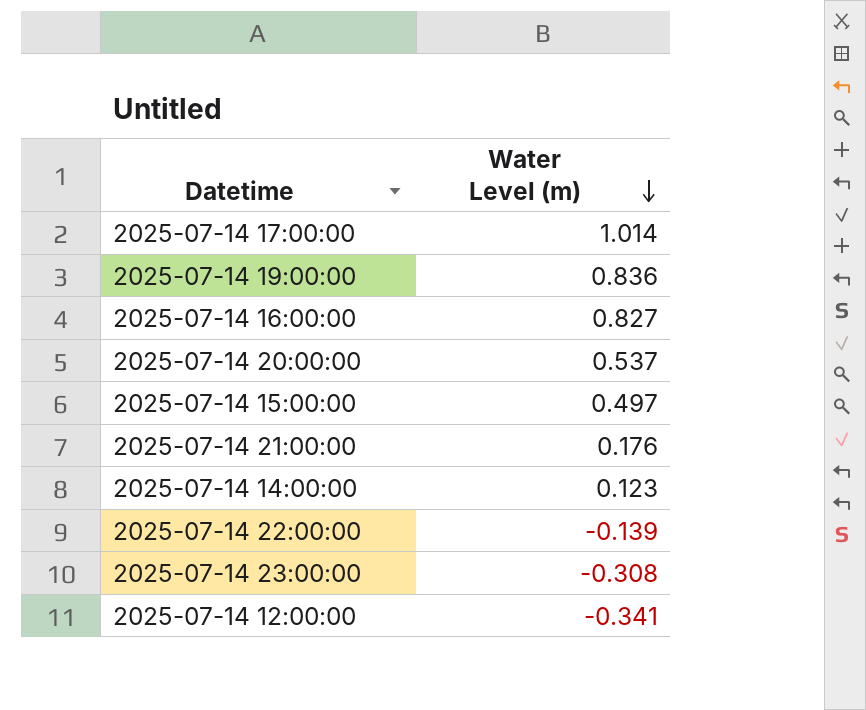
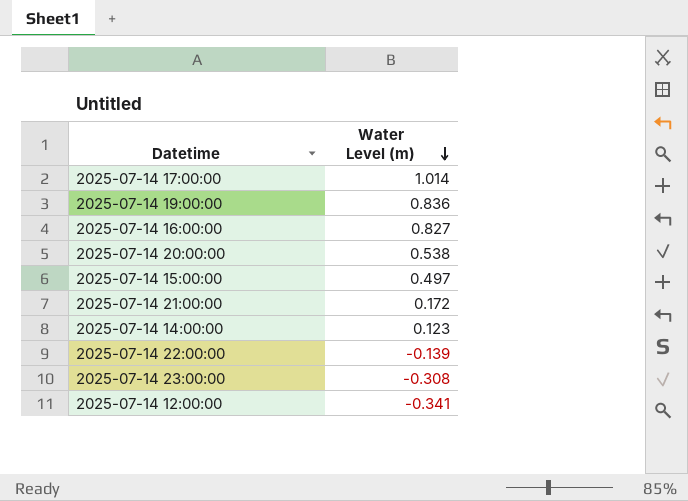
2025-07-14 20:00:00 | Water Level (m): 0.537 -> 0.538
2025-07-14 21:00:00 | Water Level (m): 0.176 -> 0.172

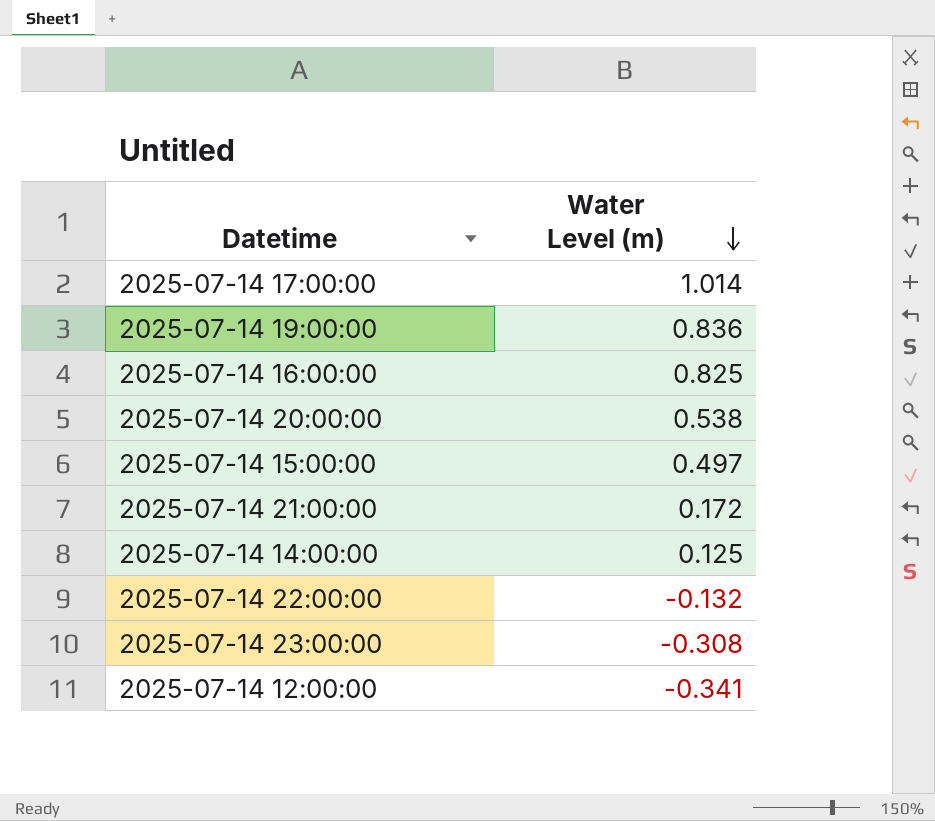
2025-07-14 16:00:00 | Water Level (m): 0.827 -> 0.825
2025-07-14 14:00:00 | Water Level (m): 0.123 -> 0.125
2025-07-14 22:00:00 | Water Level (m): -0.139 -> -0.132

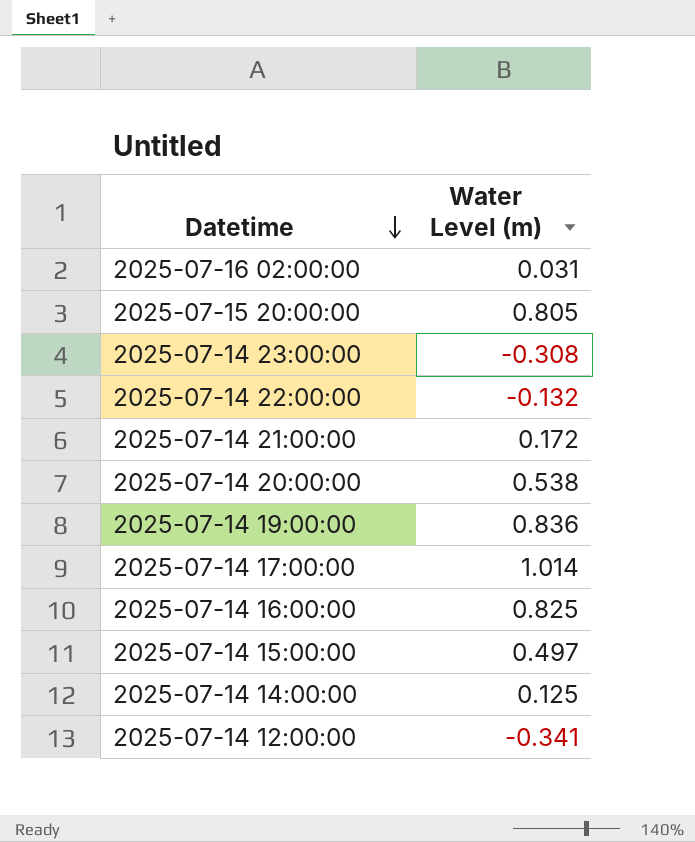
row order: Water Level (m) descending -> Datetime descending
row 2025-07-16 02:00:00: none -> 0.031
row 2025-07-15 20:00:00: none -> 0.805

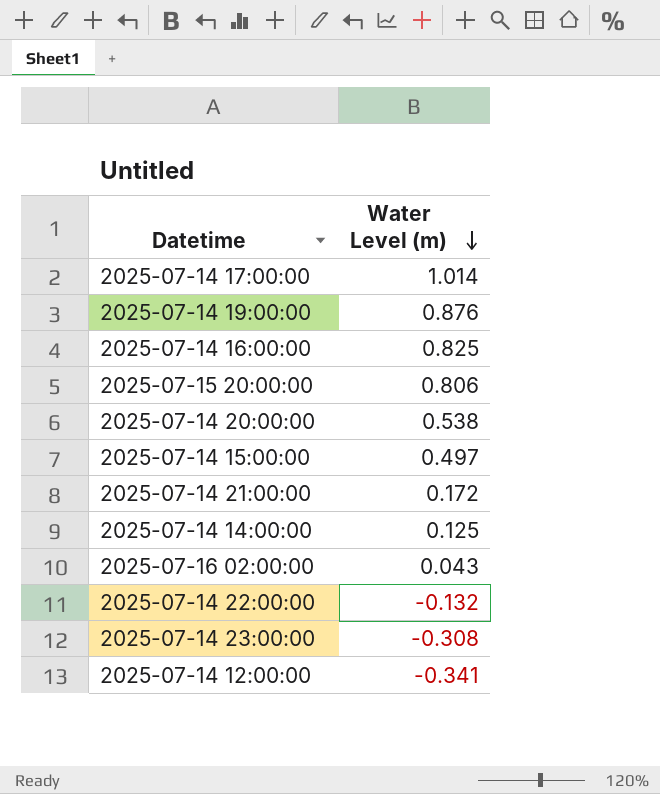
row order: Datetime descending -> Water Level (m) descending
2025-07-14 19:00:00 | Water Level (m): 0.836 -> 0.876
2025-07-15 20:00:00 | Water Level (m): 0.805 -> 0.806
2025-07-16 02:00:00 | Water Level (m): 0.031 -> 0.043

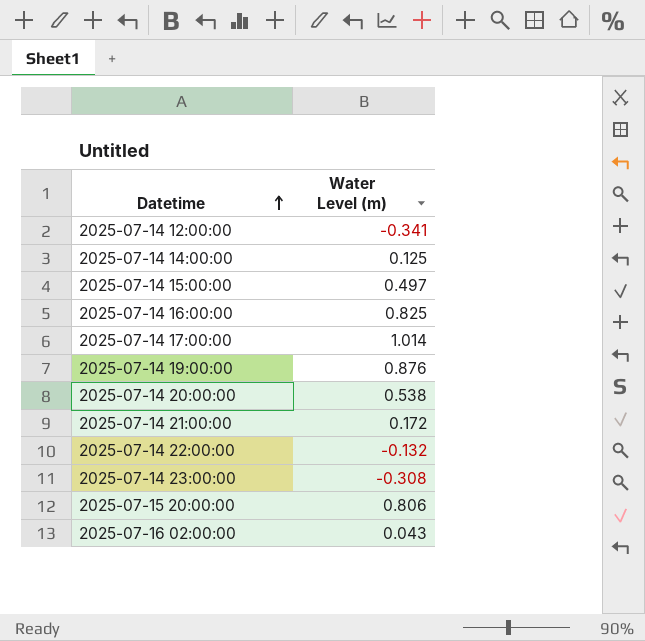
row order: Water Level (m) descending -> Datetime ascending

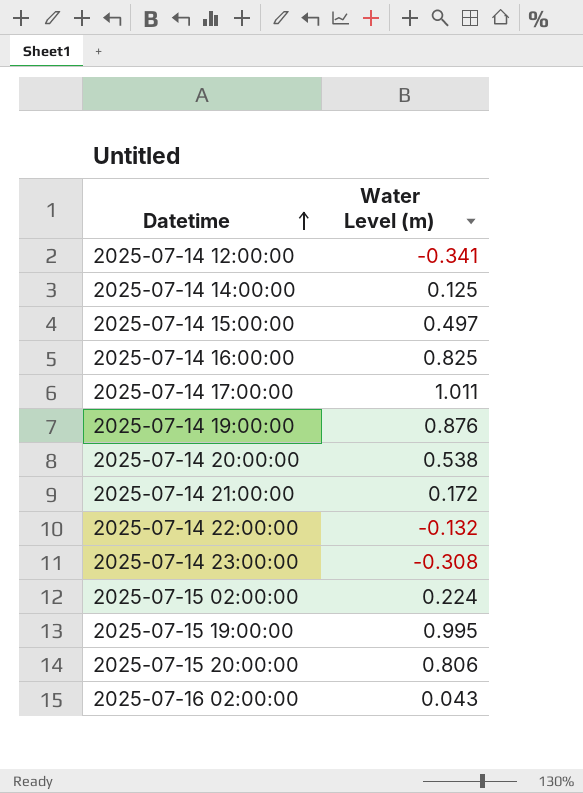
2025-07-14 17:00:00 | Water Level (m): 1.014 -> 1.011
row 2025-07-15 02:00:00: none -> 0.224
row 2025-07-15 19:00:00: none -> 0.995

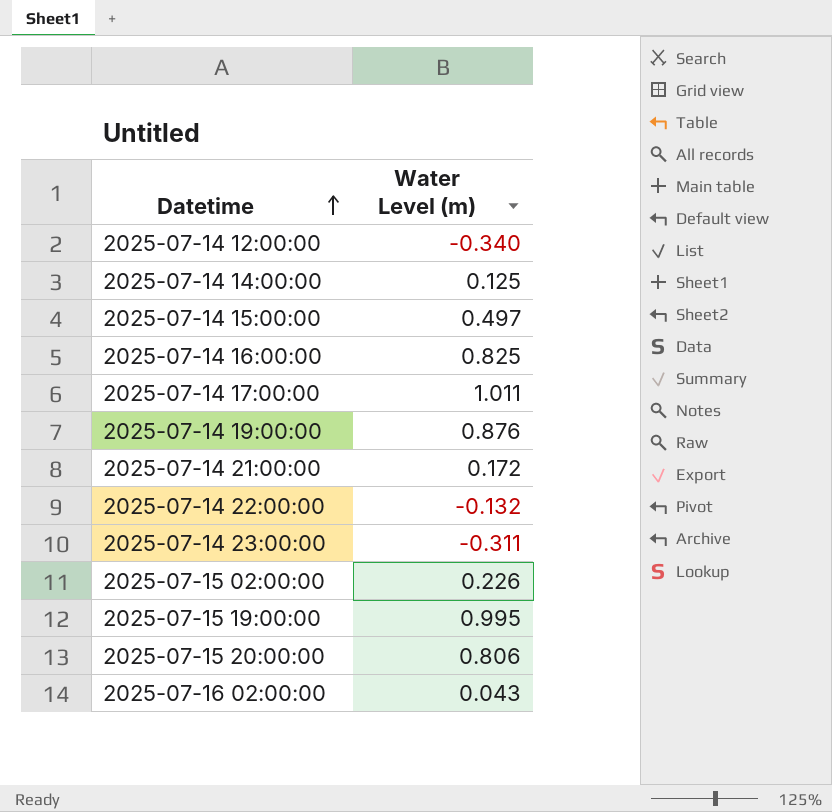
row 2025-07-14 20:00:00: 0.538 -> none
2025-07-14 12:00:00 | Water Level (m): -0.341 -> -0.340
2025-07-14 23:00:00 | Water Level (m): -0.308 -> -0.311
2025-07-15 02:00:00 | Water Level (m): 0.224 -> 0.226

